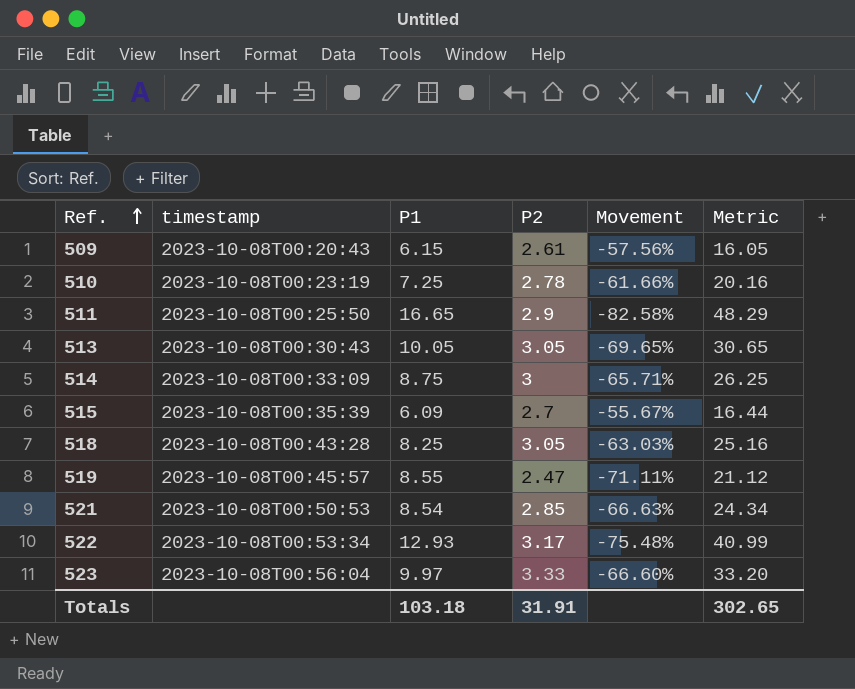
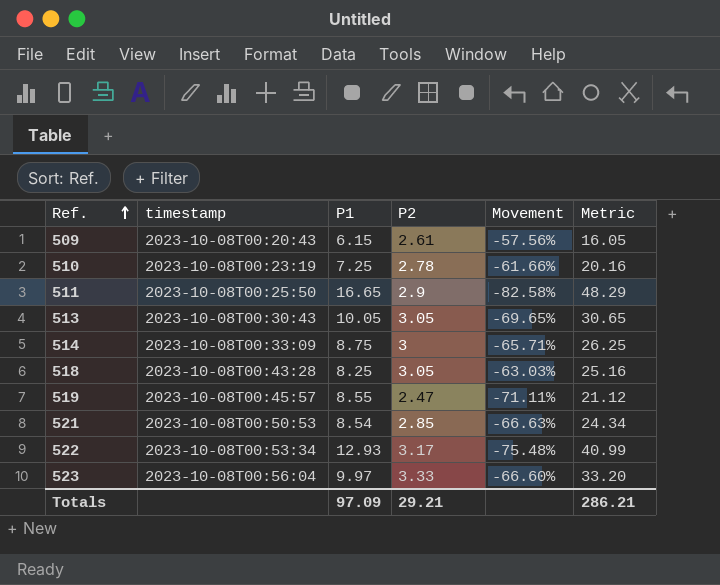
row 515: 2023-10-08T00:35:39 | 6.09 | 2.7 | -55.67% | 16.44 -> none
Totals | P1: 103.18 -> 97.09
Totals | P2: 31.91 -> 29.21
Totals | Metric: 302.65 -> 286.21

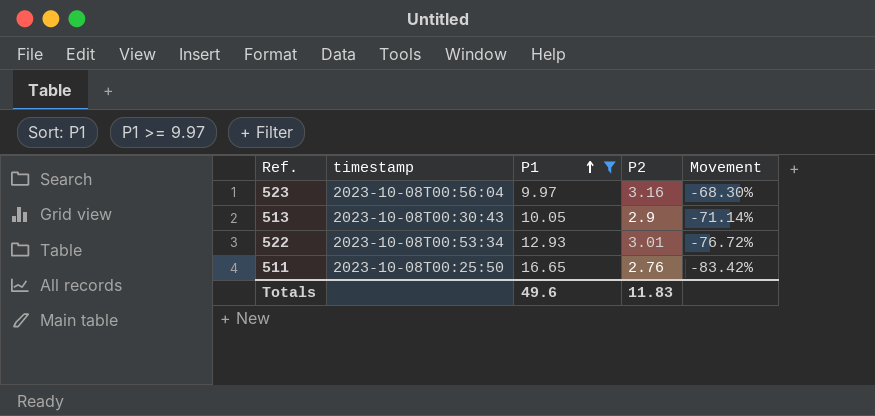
filter: none -> P1 >= 9.97
row order: Ref. ascending -> P1 ascending
column Metric | formula: [P1] * [P2] -> none
523 | P2: 3.33 -> 3.16
523 | Movement: -66.60% -> -68.30%
513 | P2: 3.05 -> 2.9
513 | Movement: -69.65% -> -71.14%
522 | P2: 3.17 -> 3.01
522 | Movement: -75.48% -> -76.72%
511 | P2: 2.9 -> 2.76
511 | Movement: -82.58% -> -83.42%
Totals | P1: 97.09 -> 49.6
Totals | P2: 29.21 -> 11.83

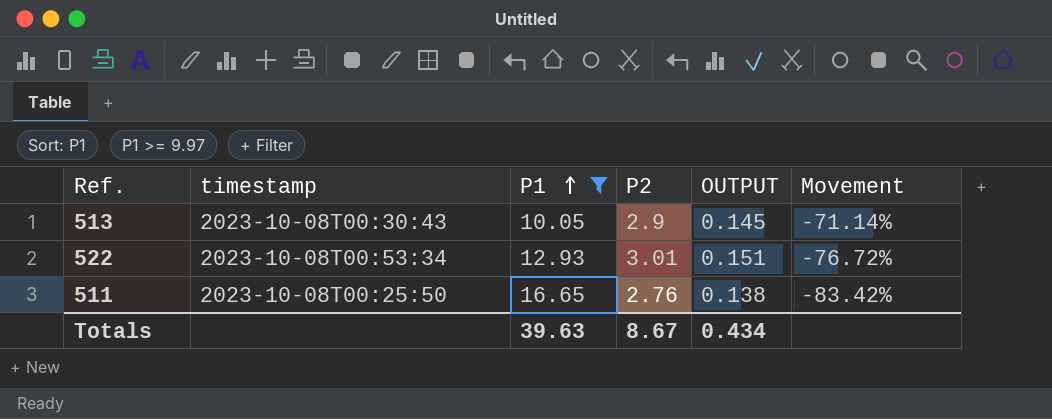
column OUTPUT | formula: none -> [P2] * 0.05
row 523: 2023-10-08T00:56:04 | 9.97 | 3.16 | -68.30% -> none
Totals | P1: 49.6 -> 39.63
Totals | P2: 11.83 -> 8.67

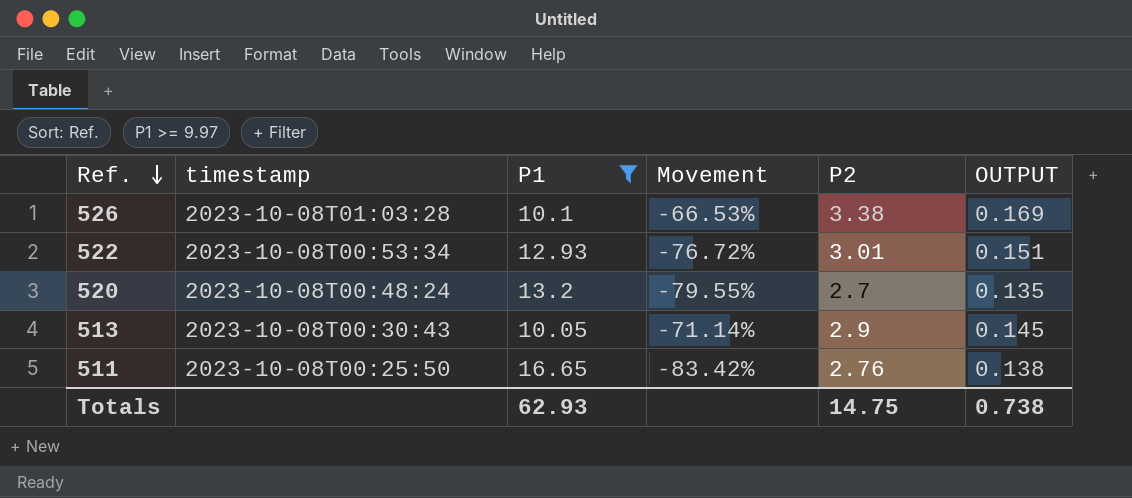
row order: P1 ascending -> Ref. descending
column Movement | position: 6 -> 4
row 526: none -> 2023-10-08T01:03:28 | 10.1 | -66.53% | 3.38 | 0.169
row 520: none -> 2023-10-08T00:48:24 | 13.2 | -79.55% | 2.7 | 0.135
Totals | P1: 39.63 -> 62.93
Totals | P2: 8.67 -> 14.75
Totals | OUTPUT: 0.434 -> 0.738

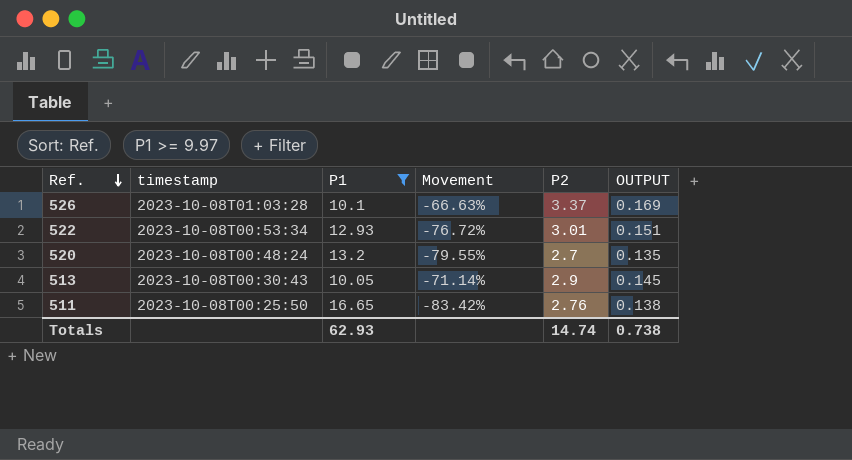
526 | Movement: -66.53% -> -66.63%
526 | P2: 3.38 -> 3.37
Totals | P2: 14.75 -> 14.74

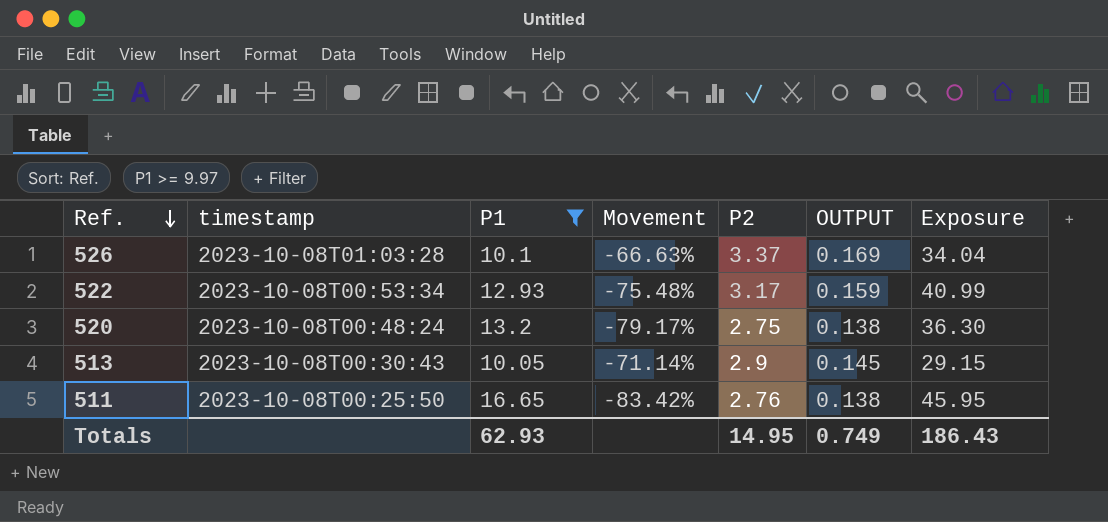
column Exposure | formula: none -> [P1] * [P2]
522 | Movement: -76.72% -> -75.48%
522 | P2: 3.01 -> 3.17
522 | OUTPUT: 0.151 -> 0.159
520 | Movement: -79.55% -> -79.17%
520 | P2: 2.7 -> 2.75
520 | OUTPUT: 0.135 -> 0.138
Totals | P2: 14.74 -> 14.95
Totals | OUTPUT: 0.738 -> 0.749

